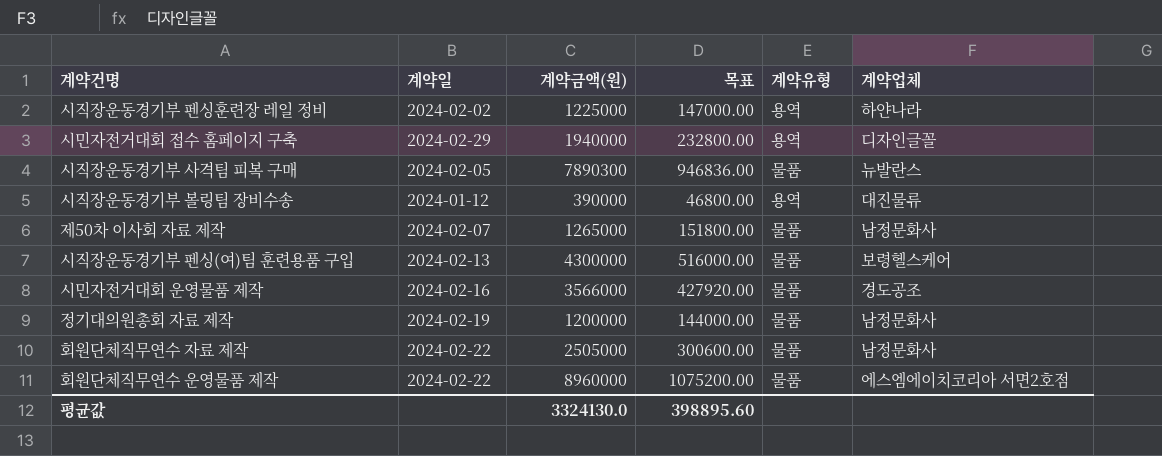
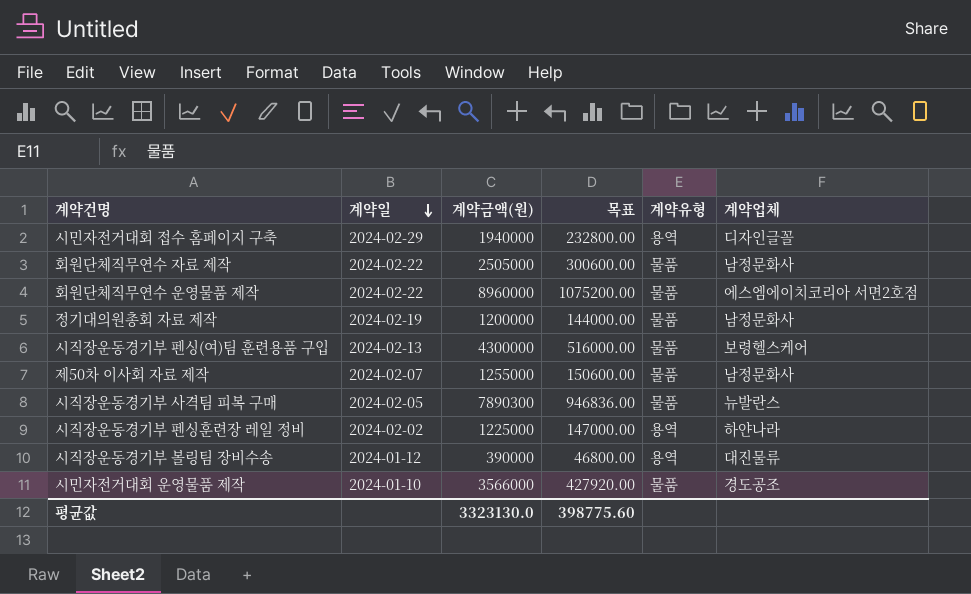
row order: none -> 계약일 descending
제50차 이사회 자료 제작 | 계약금액(원): 1265000 -> 1255000
제50차 이사회 자료 제작 | 목표: 151800.00 -> 150600.00
시민자전거대회 운영물품 제작 | 계약일: 2024-02-16 -> 2024-01-10
평균값 | 계약금액(원): 3324130.0 -> 3323130.0
평균값 | 목표: 398895.60 -> 398775.60

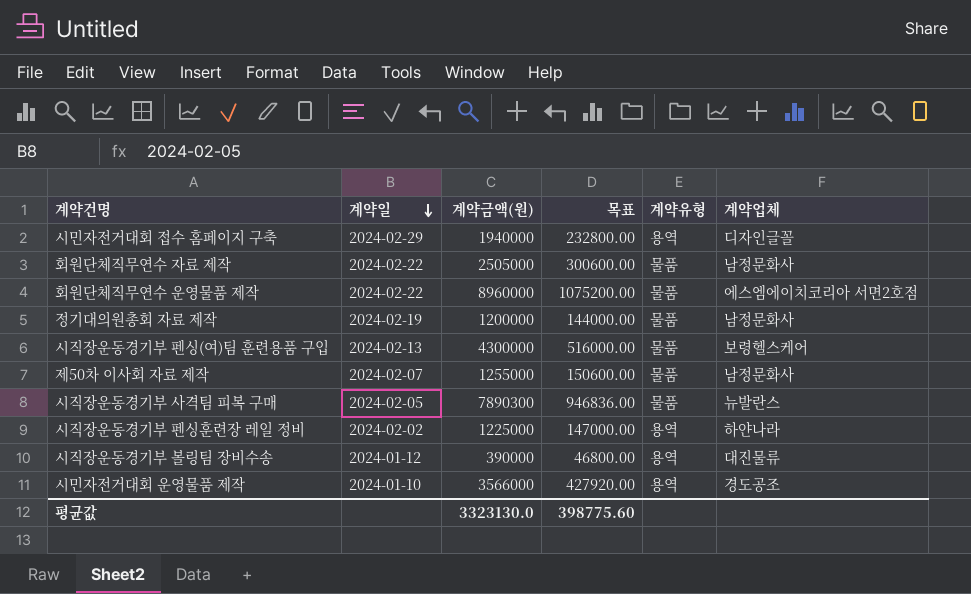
시민자전거대회 운영물품 제작 | 계약유형: 물품 -> 용역

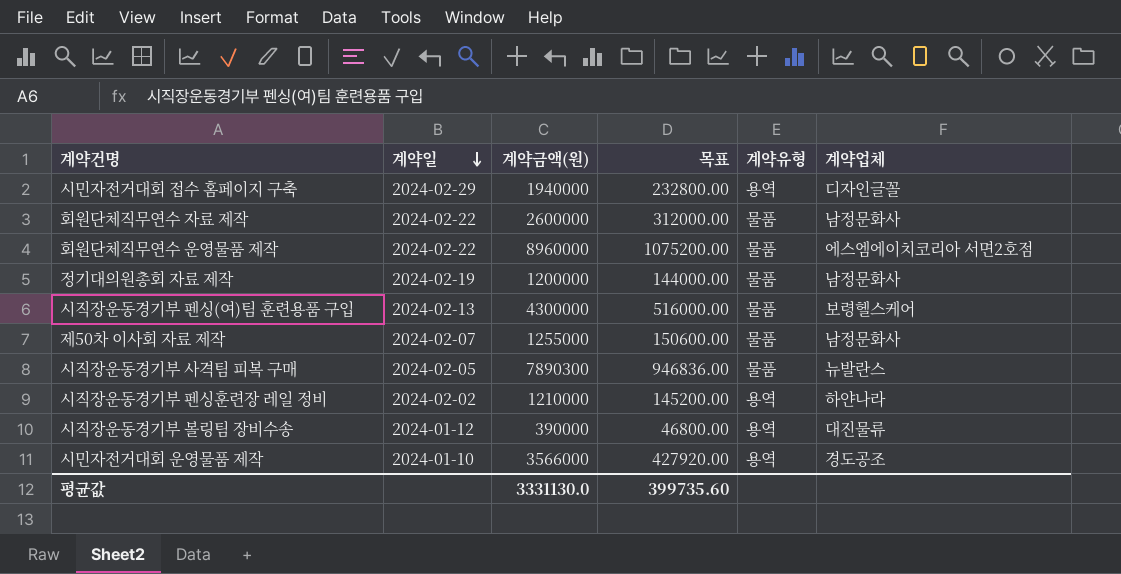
회원단체직무연수 자료 제작 | 계약금액(원): 2505000 -> 2600000
회원단체직무연수 자료 제작 | 목표: 300600.00 -> 312000.00
시직장운동경기부 펜싱훈련장 레일 정비 | 계약금액(원): 1225000 -> 1210000
시직장운동경기부 펜싱훈련장 레일 정비 | 목표: 147000.00 -> 145200.00
평균값 | 계약금액(원): 3323130.0 -> 3331130.0
평균값 | 목표: 398775.60 -> 399735.60

